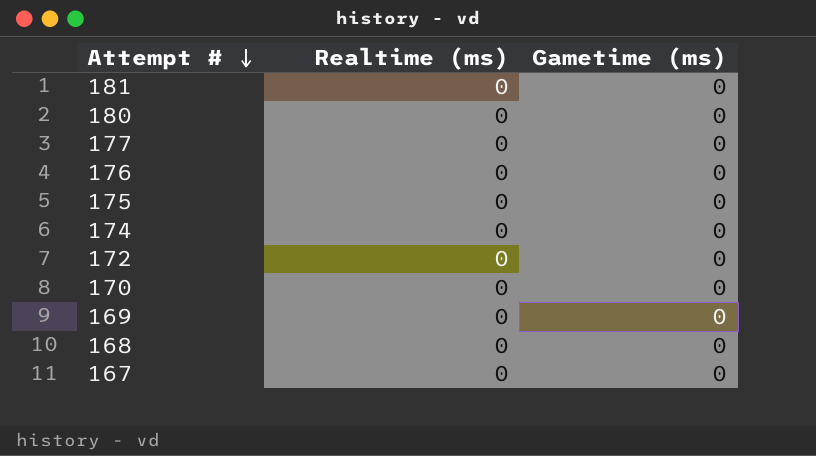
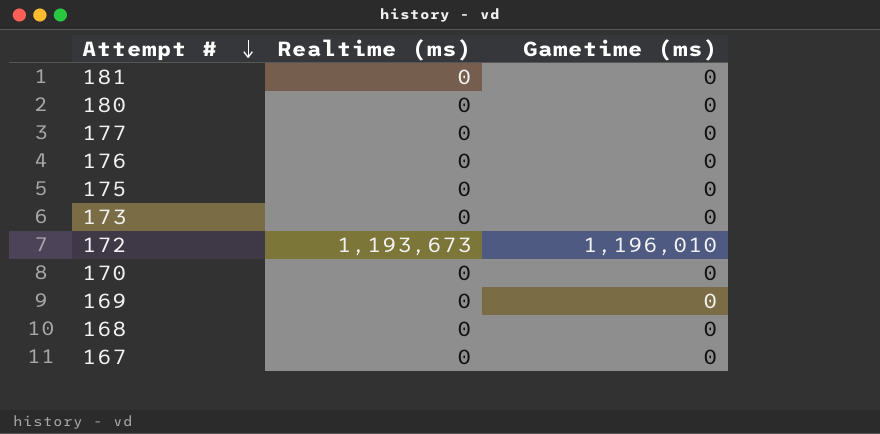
row 174: 0 | 0 -> none
row 173: none -> 0 | 0
172 | Realtime (ms): 0 -> 1,193,673
172 | Gametime (ms): 0 -> 1,196,010

